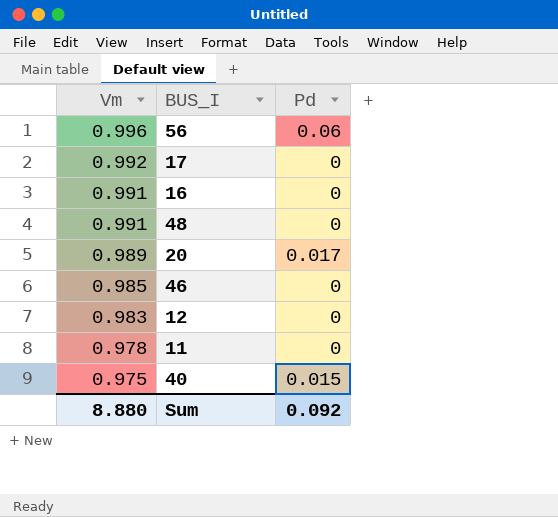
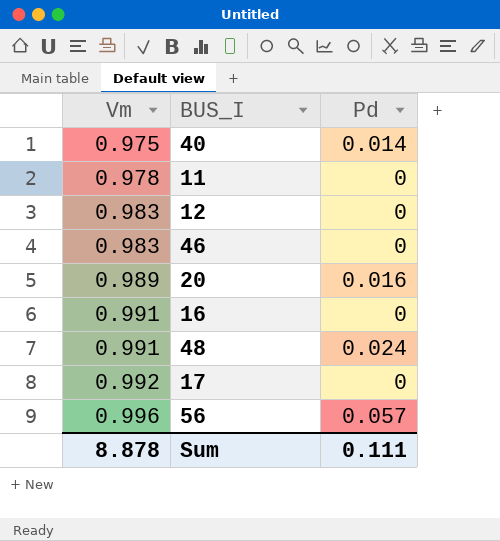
row order: Vm descending -> Vm ascending
40 | Pd: 0.015 -> 0.014
46 | Vm: 0.985 -> 0.983
20 | Pd: 0.017 -> 0.016
48 | Pd: 0 -> 0.024
56 | Pd: 0.06 -> 0.057
Sum | Vm: 8.880 -> 8.878
Sum | Pd: 0.092 -> 0.111

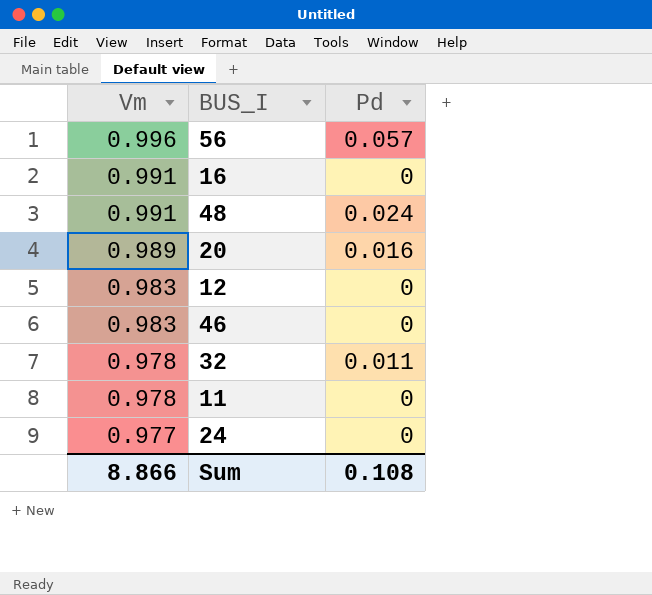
row order: Vm ascending -> Vm descending
row 40: 0.975 | 0.014 -> none
row 17: 0.992 | 0 -> none
row 32: none -> 0.978 | 0.011
row 24: none -> 0.977 | 0
Sum | Vm: 8.878 -> 8.866
Sum | Pd: 0.111 -> 0.108

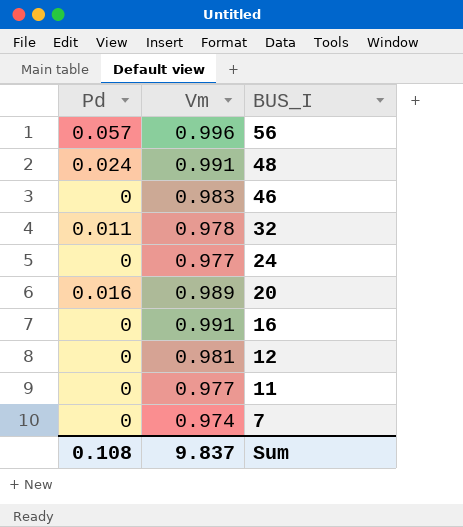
row order: Vm descending -> BUS_I descending
column Pd | position: 3 -> 1
12 | Vm: 0.983 -> 0.981
11 | Vm: 0.978 -> 0.977
row 7: none -> 0 | 0.974
Sum | Vm: 8.866 -> 9.837

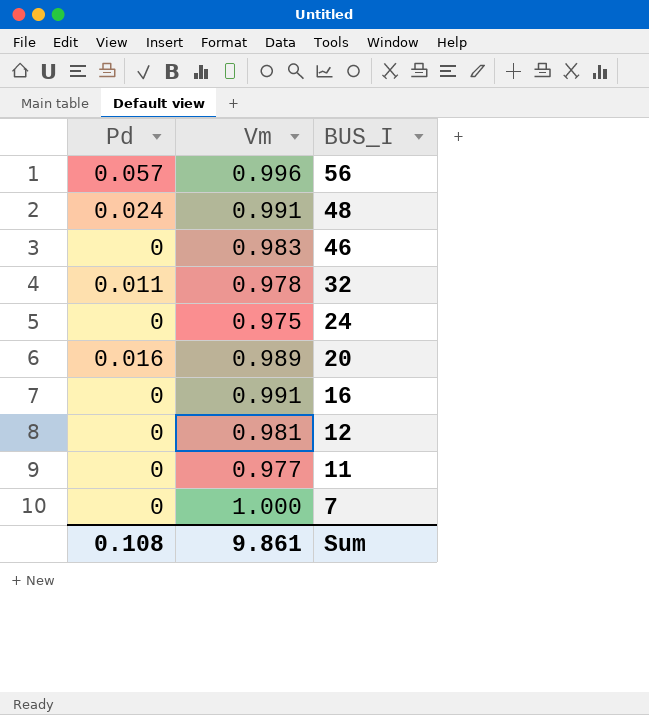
24 | Vm: 0.977 -> 0.975
7 | Vm: 0.974 -> 1.000
Sum | Vm: 9.837 -> 9.861

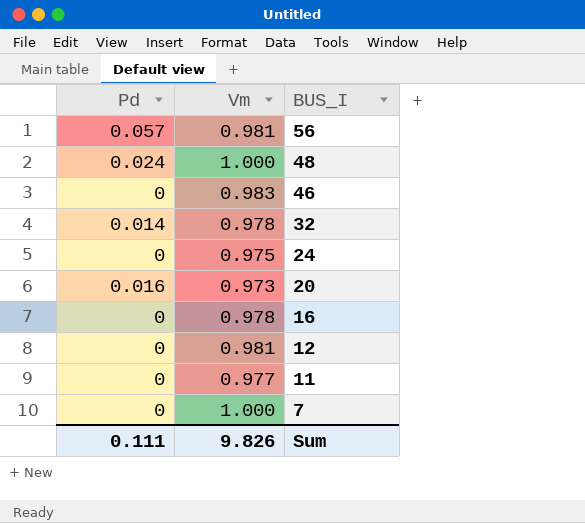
56 | Vm: 0.996 -> 0.981
48 | Vm: 0.991 -> 1.000
32 | Pd: 0.011 -> 0.014
20 | Vm: 0.989 -> 0.973
16 | Vm: 0.991 -> 0.978
Sum | Pd: 0.108 -> 0.111
Sum | Vm: 9.861 -> 9.826

